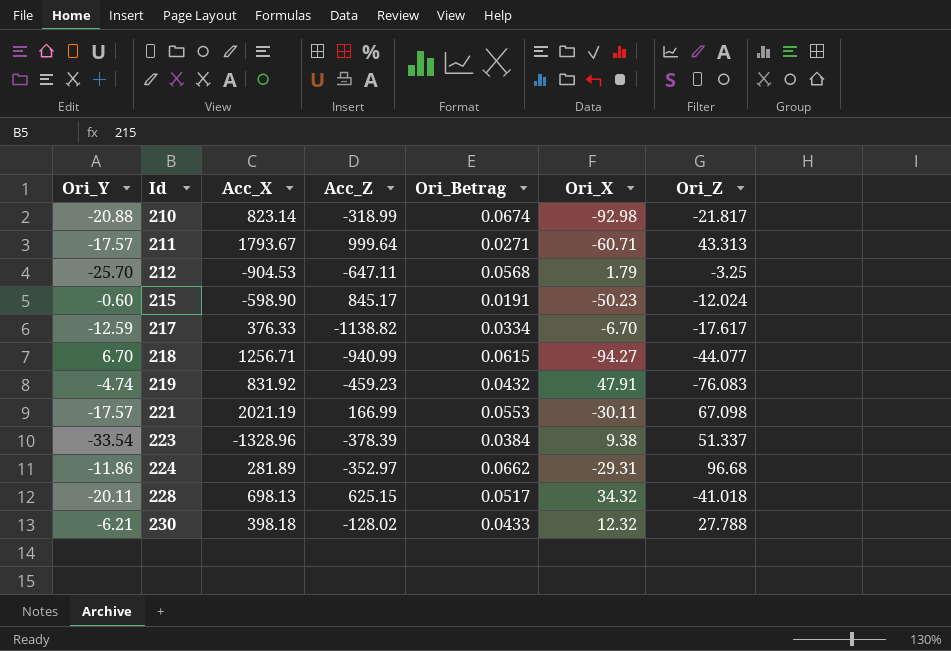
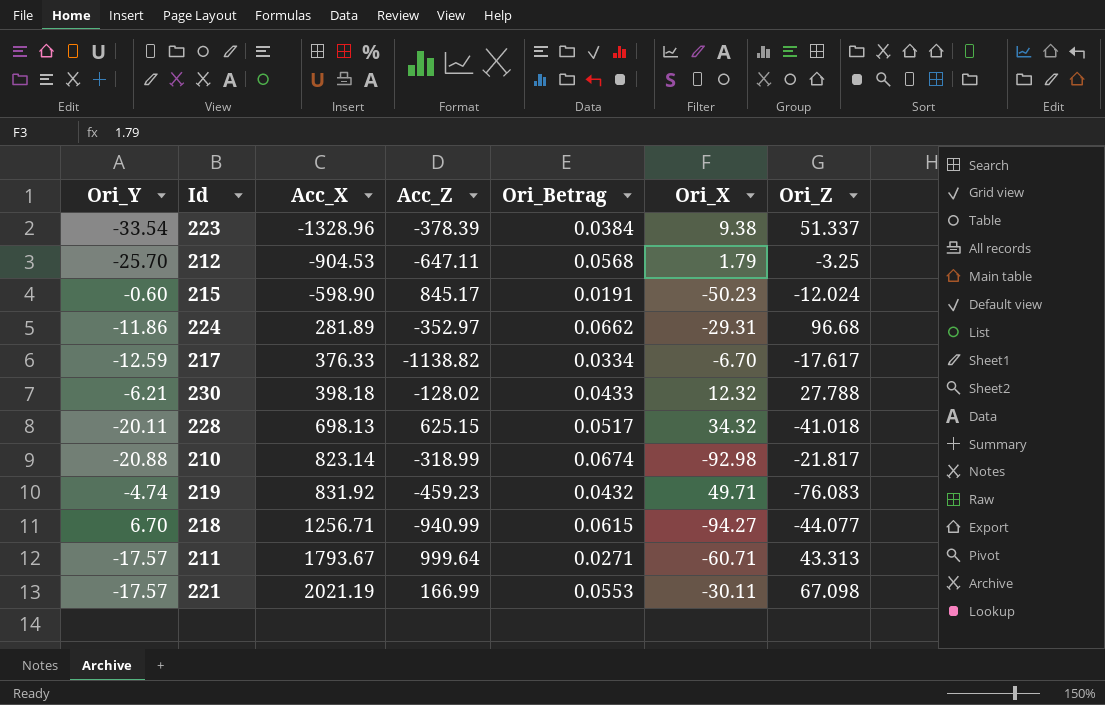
row order: Id ascending -> Acc_X ascending
219 | Ori_X: 47.91 -> 49.71

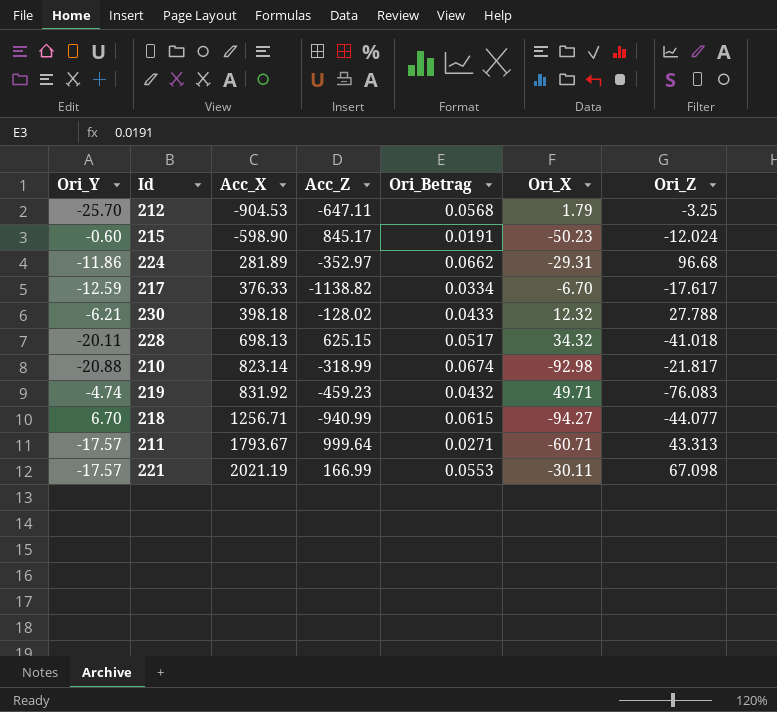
row 223: -33.54 | -1328.96 | -378.39 | 0.0384 | 9.38 | 51.337 -> none

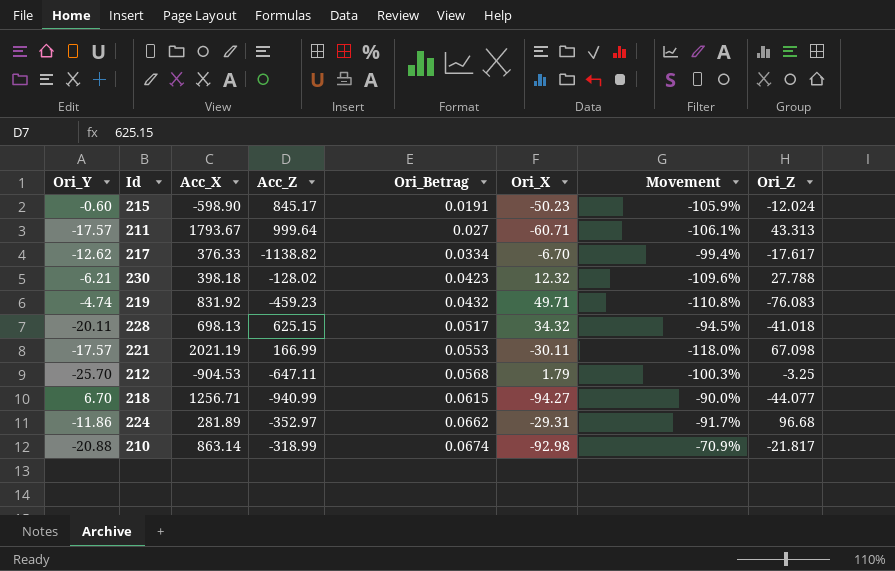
row order: Acc_X ascending -> Ori_Betrag ascending
column Movement | formula: none -> ([Ori_X] - [Acc_Z]) / [Acc_Z]
211 | Ori_Betrag: 0.0271 -> 0.027
217 | Ori_Y: -12.59 -> -12.62
230 | Ori_Betrag: 0.0433 -> 0.0423
210 | Acc_X: 823.14 -> 863.14

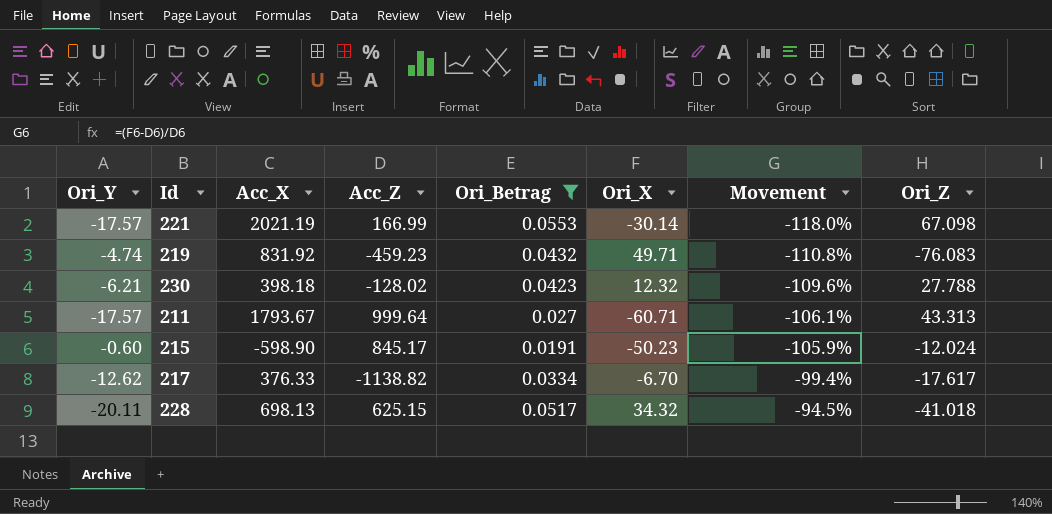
filter: none -> Ori_Betrag <= 0.0553
row order: Ori_Betrag ascending -> Movement ascending
221 | Ori_X: -30.11 -> -30.14

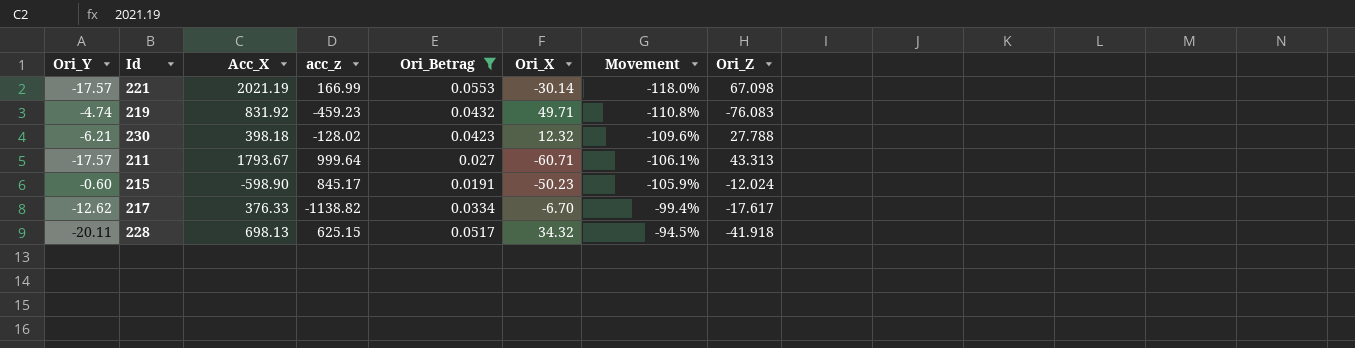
column name: Acc_Z -> acc_z
228 | Ori_Z: -41.018 -> -41.918

